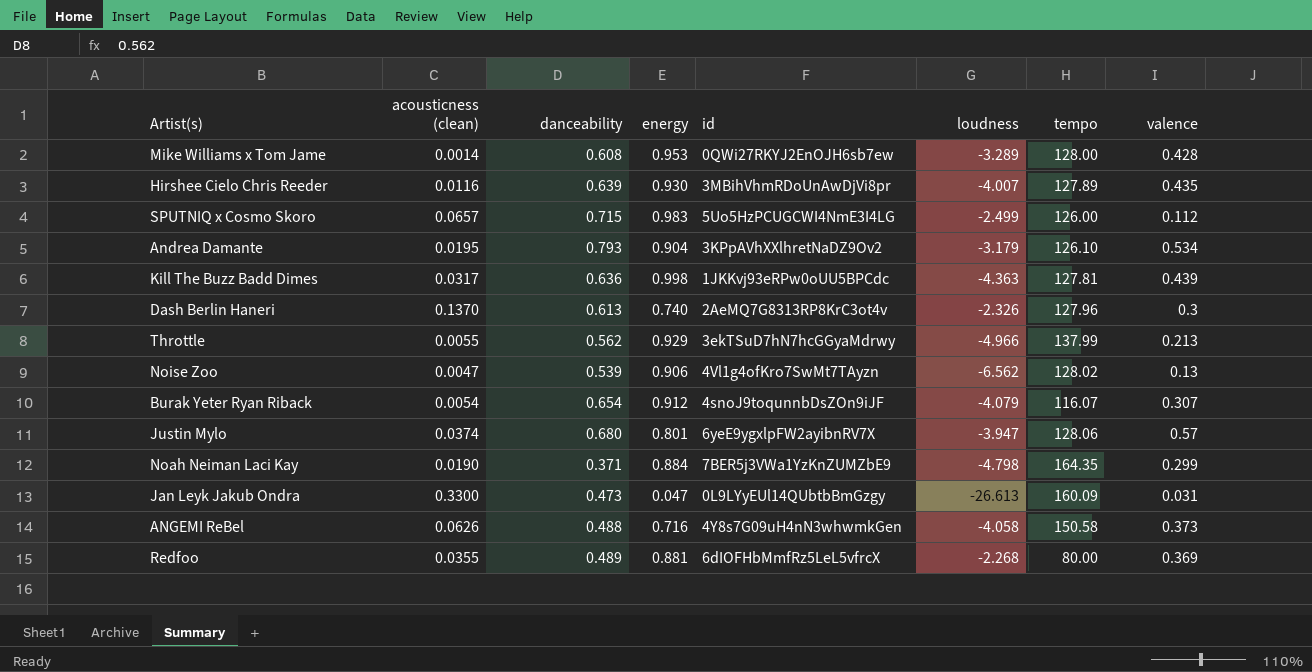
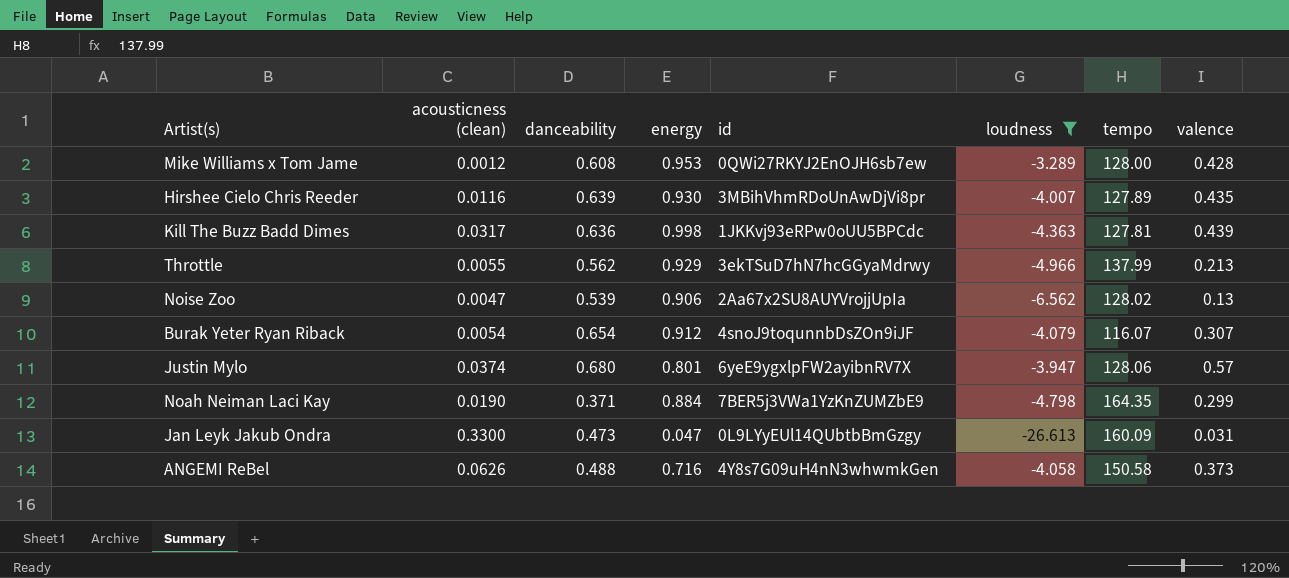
filter: none -> loudness <= -3.289
Mike Williams x Tom Jame | acousticness (clean): 0.0014 -> 0.0012
Noise Zoo | id: 4Vl1g4ofKro7SwMt7TAyzn -> 2Aa67x2SU8AUYVrojjUpIa

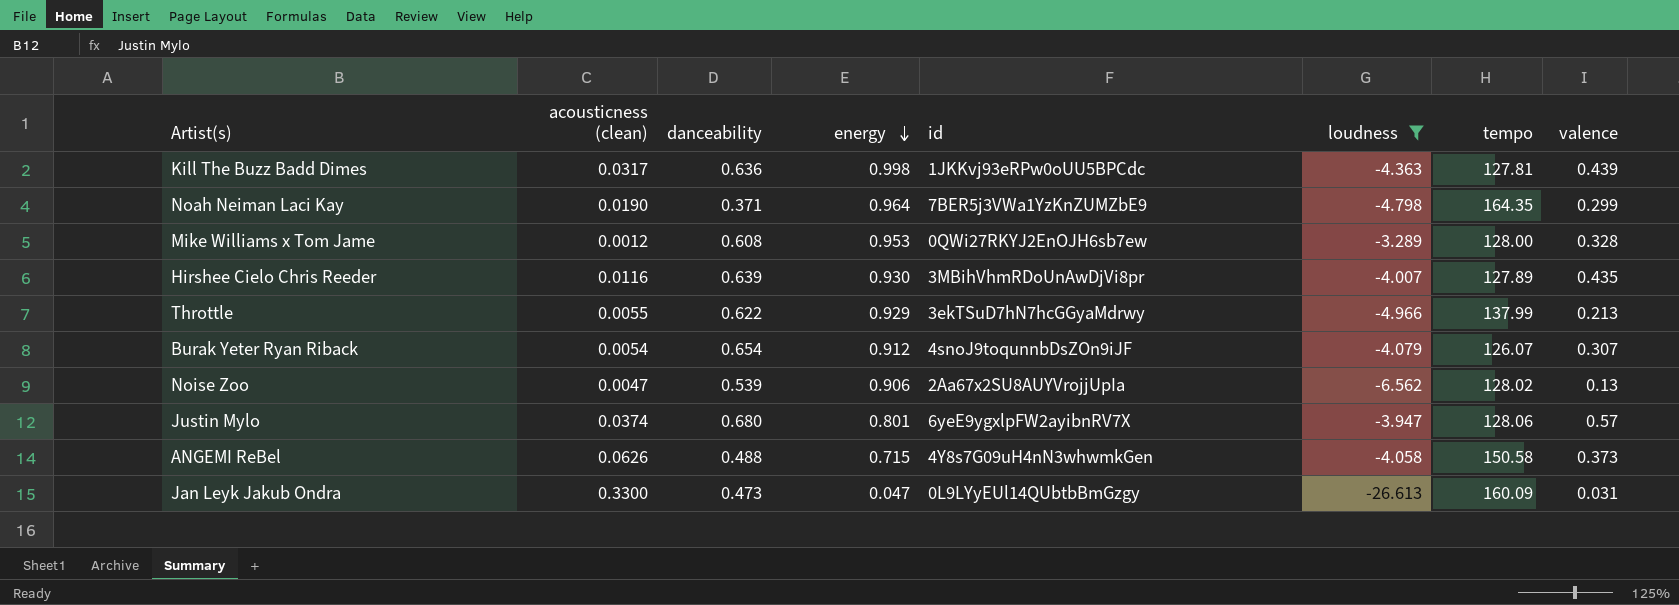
row order: none -> energy descending
Noah Neiman Laci Kay | energy: 0.884 -> 0.964
Mike Williams x Tom Jame | valence: 0.428 -> 0.328
Throttle | danceability: 0.562 -> 0.622
Burak Yeter Ryan Riback | tempo: 116.07 -> 126.07
ANGEMI ReBel | energy: 0.716 -> 0.715

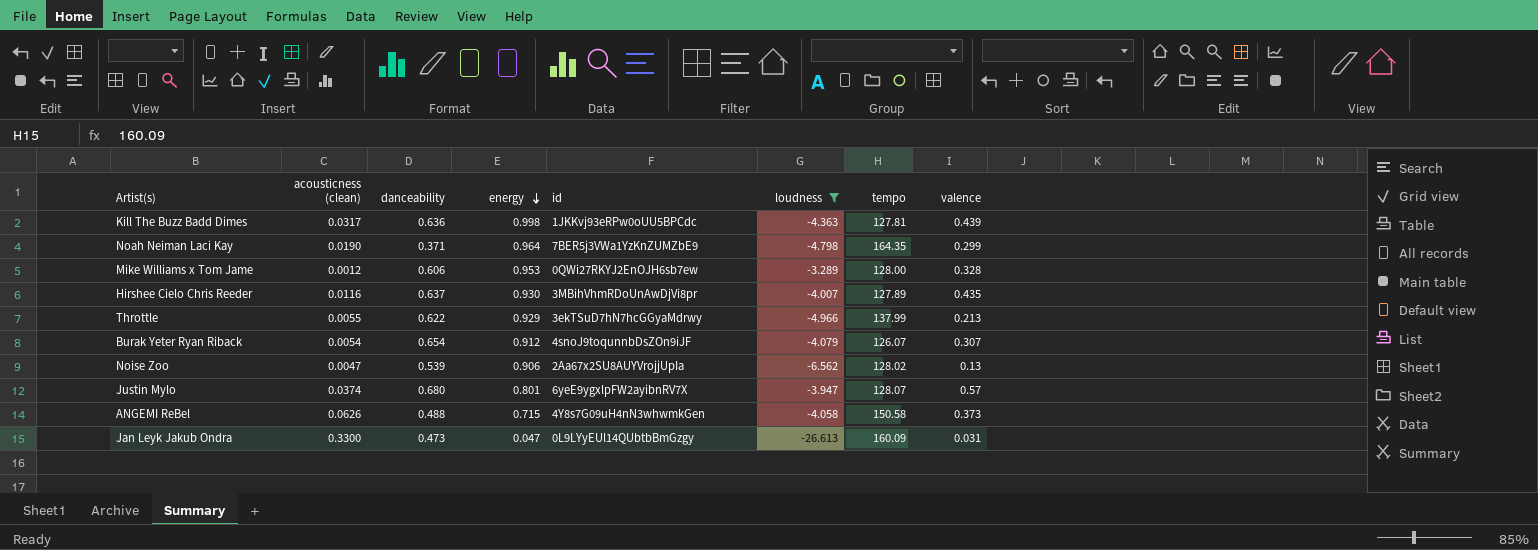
Mike Williams x Tom Jame | danceability: 0.608 -> 0.606
Hirshee Cielo Chris Reeder | danceability: 0.639 -> 0.637
Justin Mylo | tempo: 128.06 -> 128.07

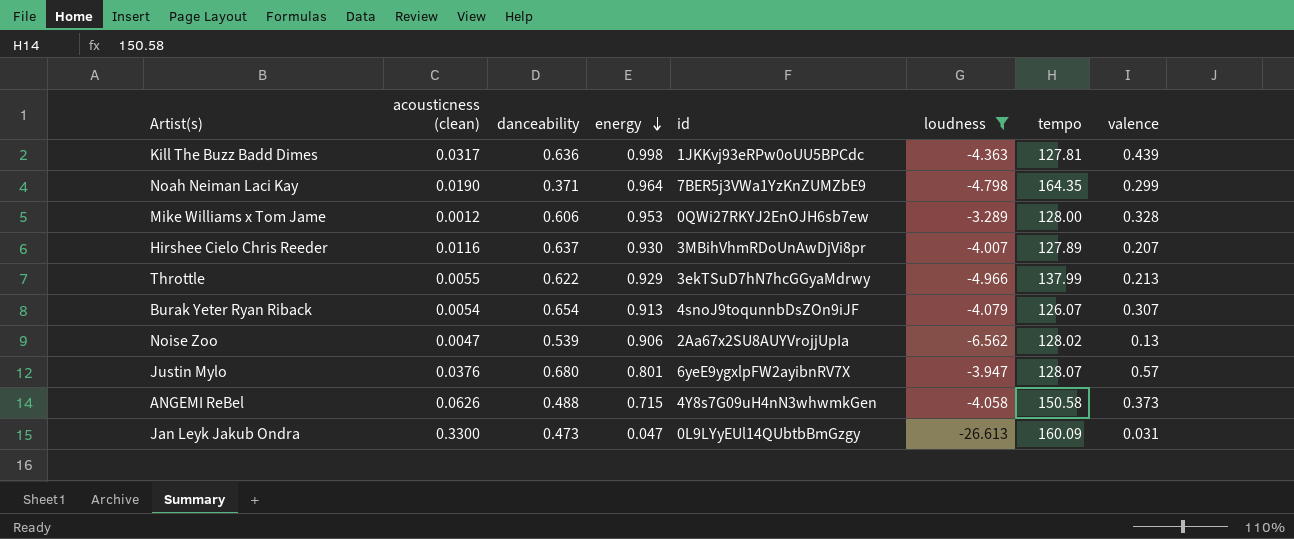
Hirshee Cielo Chris Reeder | valence: 0.435 -> 0.207
Burak Yeter Ryan Riback | energy: 0.912 -> 0.913
Justin Mylo | acousticness (clean): 0.0374 -> 0.0376

